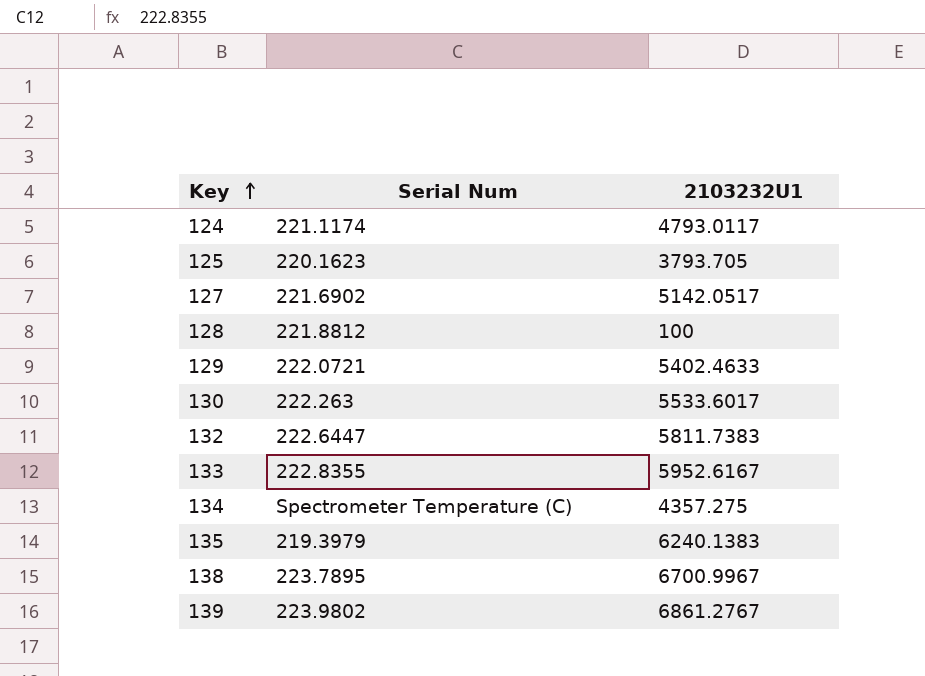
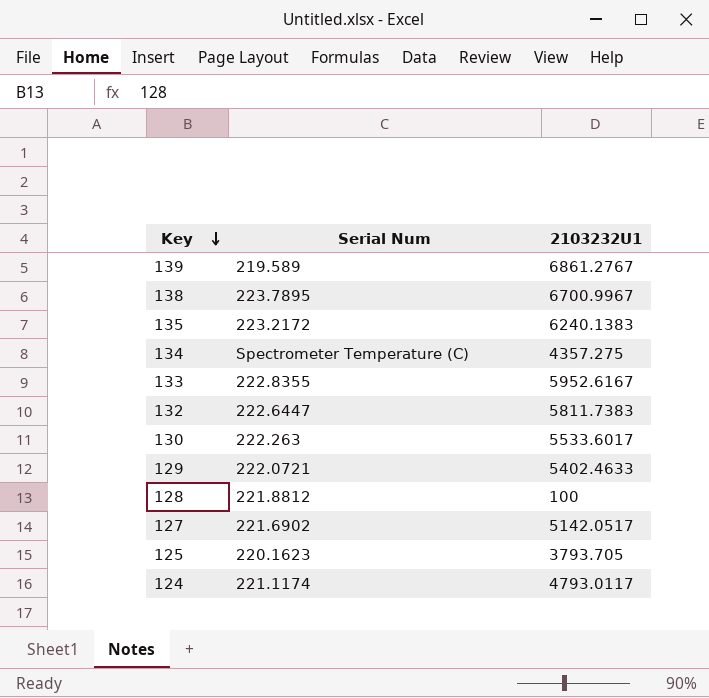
row order: Key ascending -> Key descending
139 | Serial Num: 223.9802 -> 219.589
135 | Serial Num: 219.3979 -> 223.2172

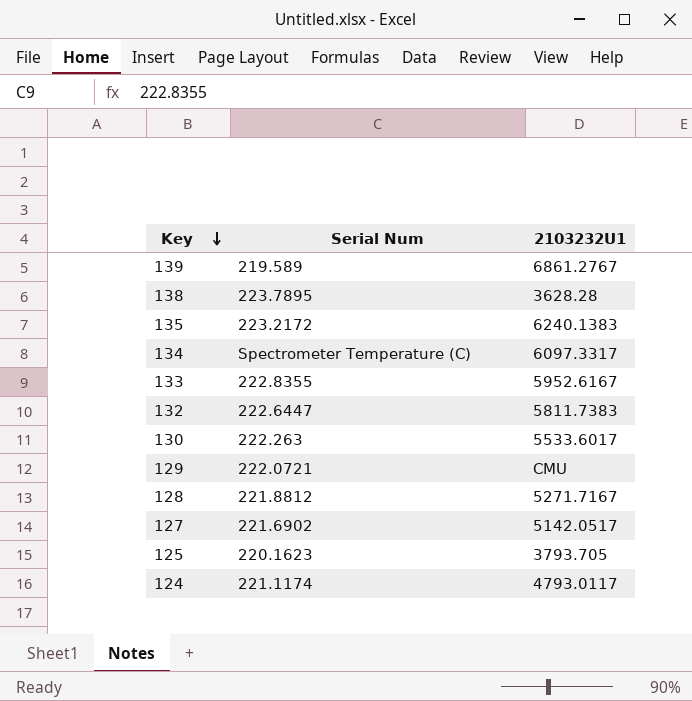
138 | 2103232U1: 6700.9967 -> 3628.28
134 | 2103232U1: 4357.275 -> 6097.3317
129 | 2103232U1: 5402.4633 -> CMU
128 | 2103232U1: 100 -> 5271.7167

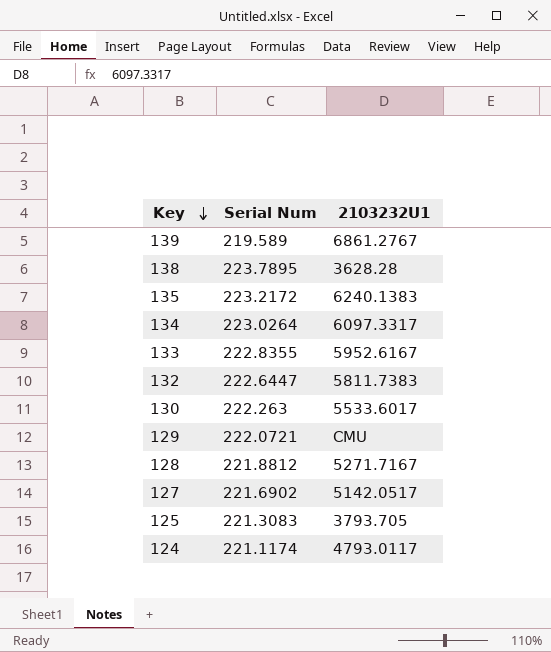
134 | Serial Num: Spectrometer Temperature (C) -> 223.0264
125 | Serial Num: 220.1623 -> 221.3083

